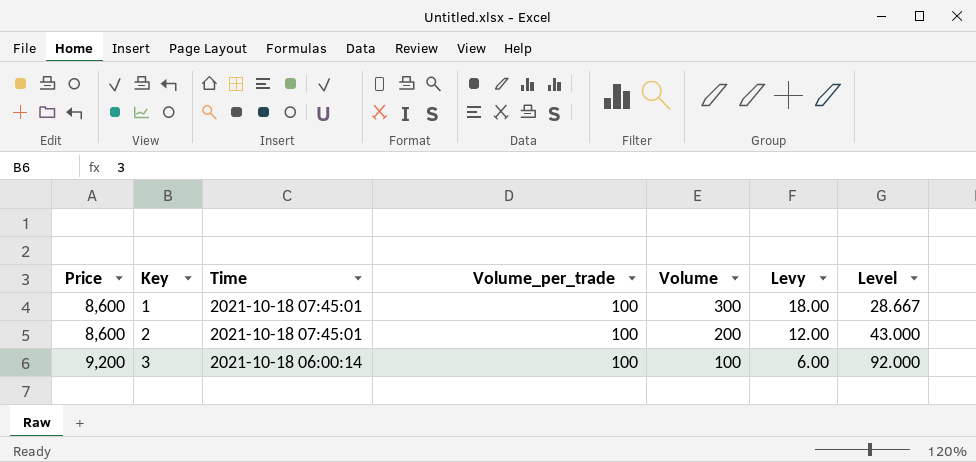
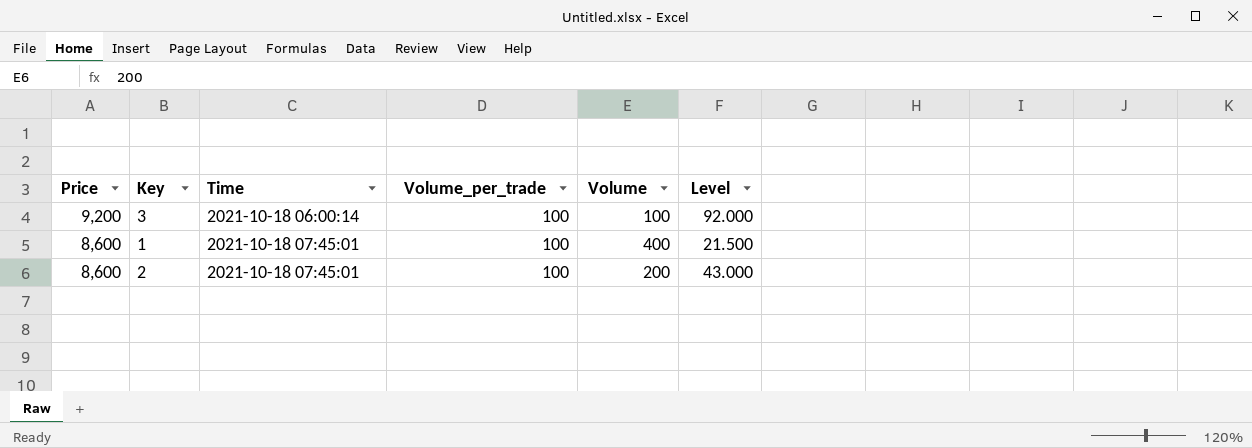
row order: Price ascending -> Price descending
column Levy | formula: [Volume] * 0.06 -> none
1 | Volume: 300 -> 400
1 | Level: 28.667 -> 21.500

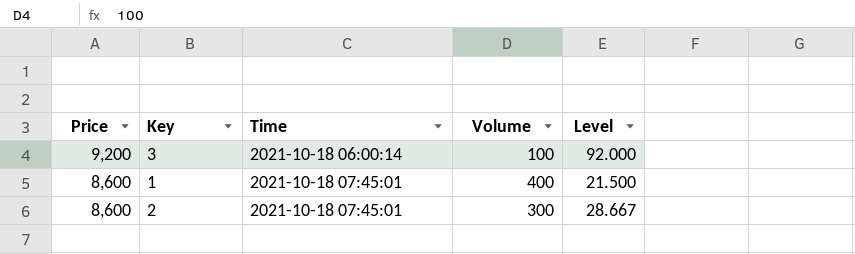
column Volume_per_trade | position: 4 -> none
2 | Volume: 200 -> 300
2 | Level: 43.000 -> 28.667

